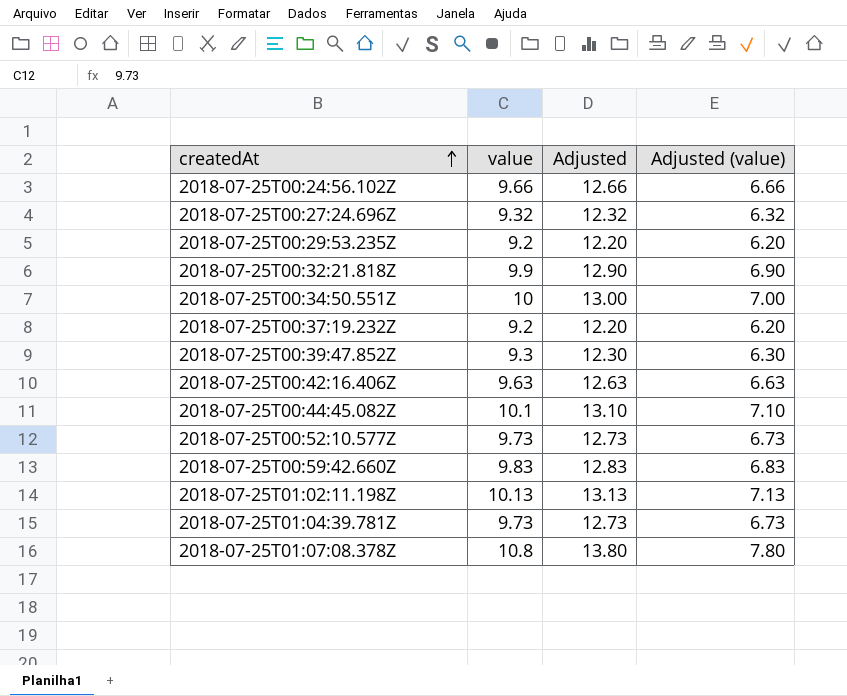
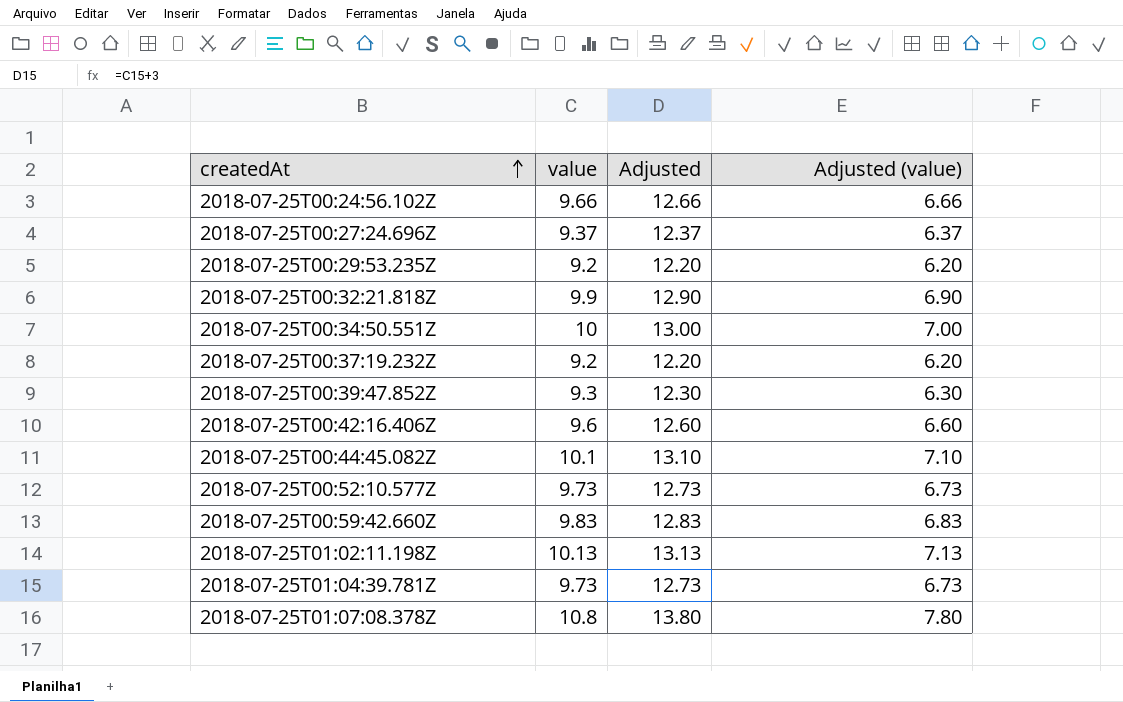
2018-07-25T00:27:24.696Z | value: 9.32 -> 9.37
2018-07-25T00:27:24.696Z | Adjusted: 12.32 -> 12.37
2018-07-25T00:27:24.696Z | Adjusted (value): 6.32 -> 6.37
2018-07-25T00:42:16.406Z | value: 9.63 -> 9.6
2018-07-25T00:42:16.406Z | Adjusted: 12.63 -> 12.60
2018-07-25T00:42:16.406Z | Adjusted (value): 6.63 -> 6.60

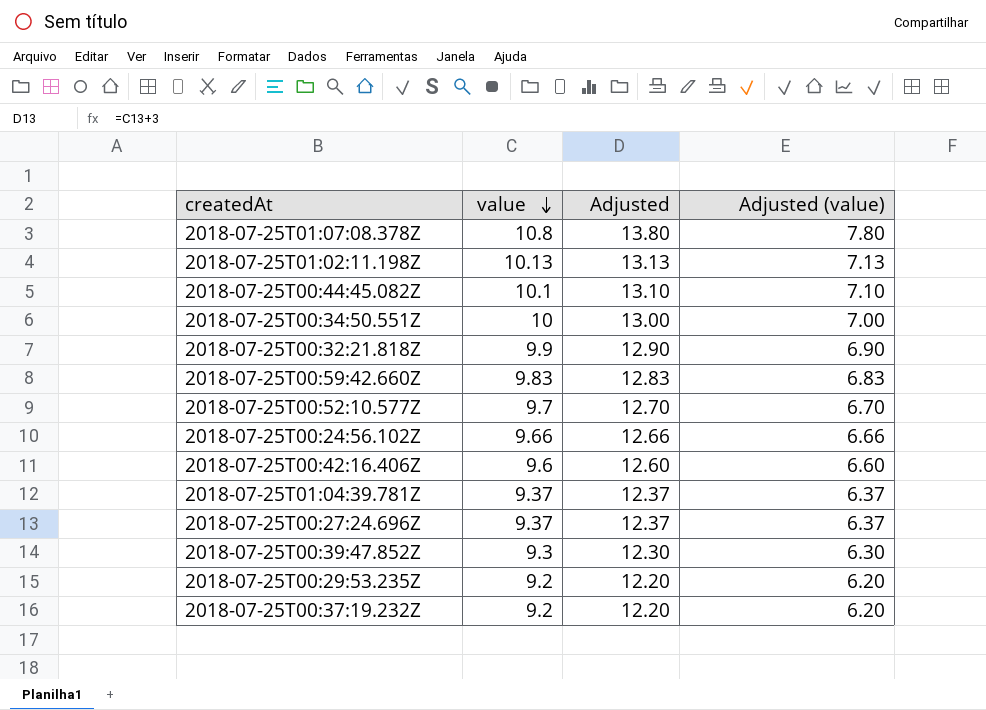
row order: createdAt ascending -> value descending
2018-07-25T00:52:10.577Z | value: 9.73 -> 9.7
2018-07-25T00:52:10.577Z | Adjusted: 12.73 -> 12.70
2018-07-25T00:52:10.577Z | Adjusted (value): 6.73 -> 6.70
2018-07-25T01:04:39.781Z | value: 9.73 -> 9.37
2018-07-25T01:04:39.781Z | Adjusted: 12.73 -> 12.37
2018-07-25T01:04:39.781Z | Adjusted (value): 6.73 -> 6.37

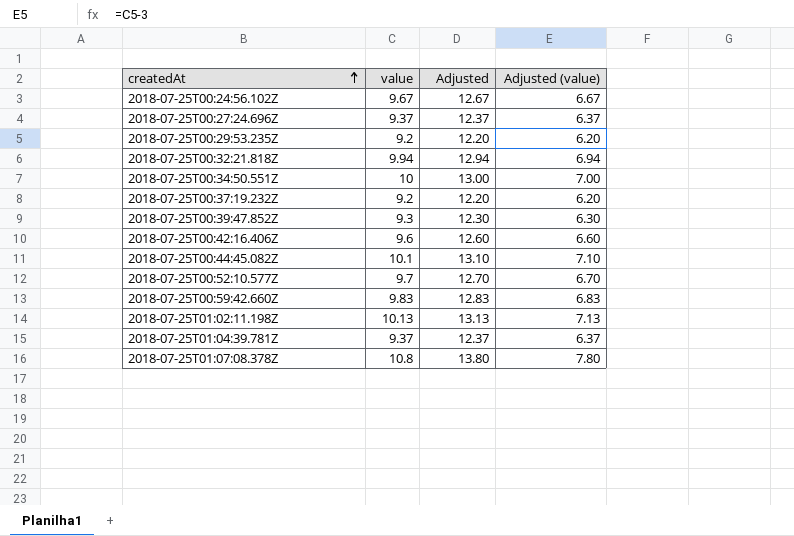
row order: value descending -> createdAt ascending
2018-07-25T00:24:56.102Z | value: 9.66 -> 9.67
2018-07-25T00:24:56.102Z | Adjusted: 12.66 -> 12.67
2018-07-25T00:24:56.102Z | Adjusted (value): 6.66 -> 6.67
2018-07-25T00:32:21.818Z | value: 9.9 -> 9.94
2018-07-25T00:32:21.818Z | Adjusted: 12.90 -> 12.94
2018-07-25T00:32:21.818Z | Adjusted (value): 6.90 -> 6.94

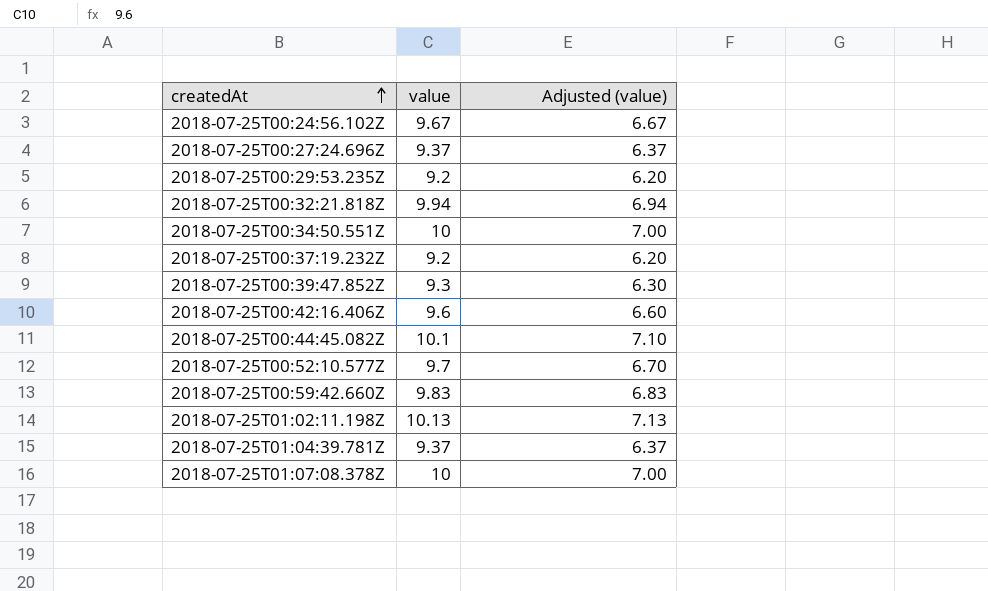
column Adjusted | formula: [value] + 3 -> none
2018-07-25T01:07:08.378Z | value: 10.8 -> 10
2018-07-25T01:07:08.378Z | Adjusted (value): 7.80 -> 7.00

